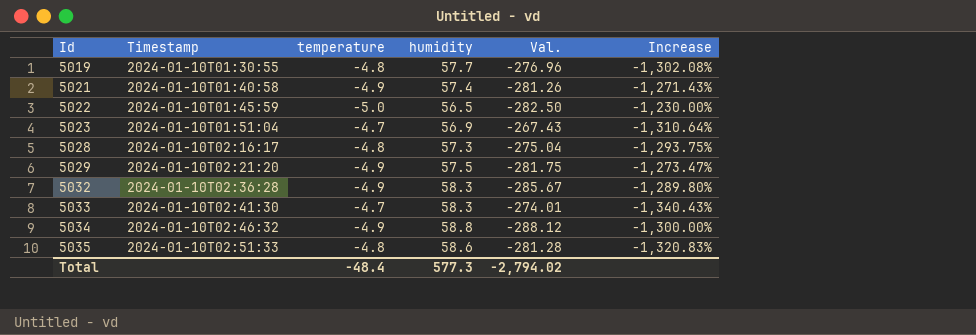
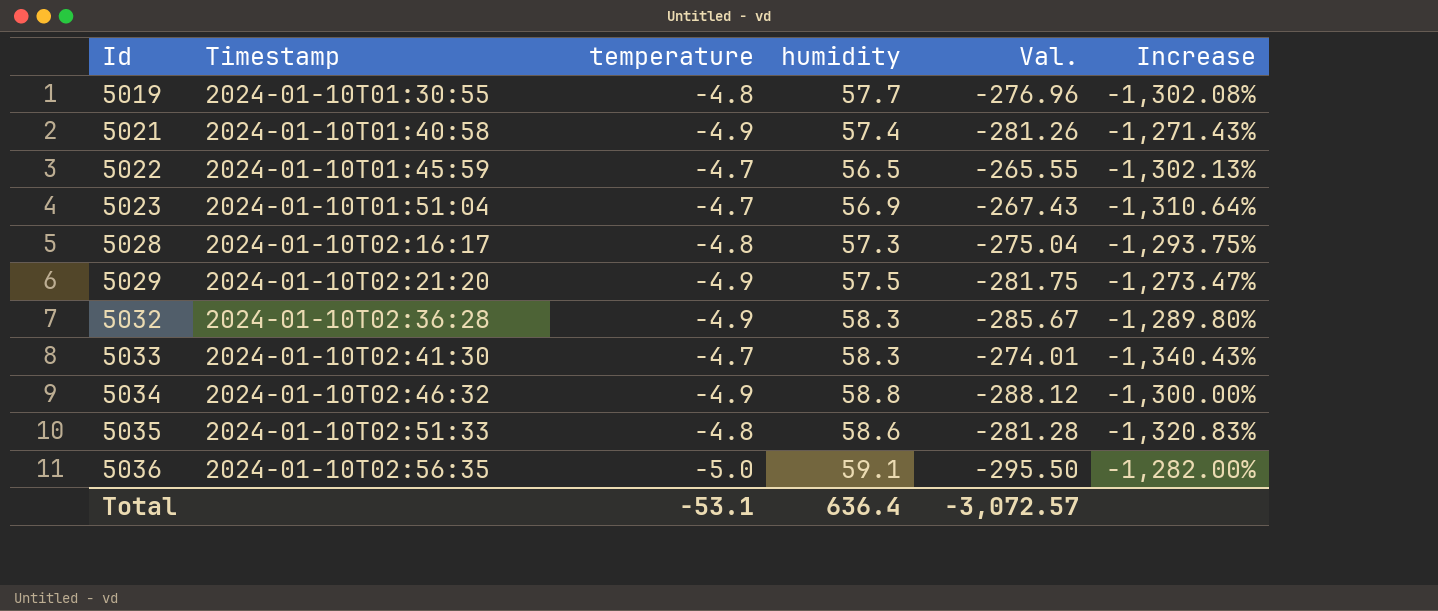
5022 | temperature: -5.0 -> -4.7
5022 | Val.: -282.50 -> -265.55
5022 | Increase: -1,230.00% -> -1,302.13%
row 5036: none -> 2024-01-10T02:56:35 | -5.0 | 59.1 | -295.50 | -1,282.00%
Total | temperature: -48.4 -> -53.1
Total | humidity: 577.3 -> 636.4
Total | Val.: -2,794.02 -> -3,072.57

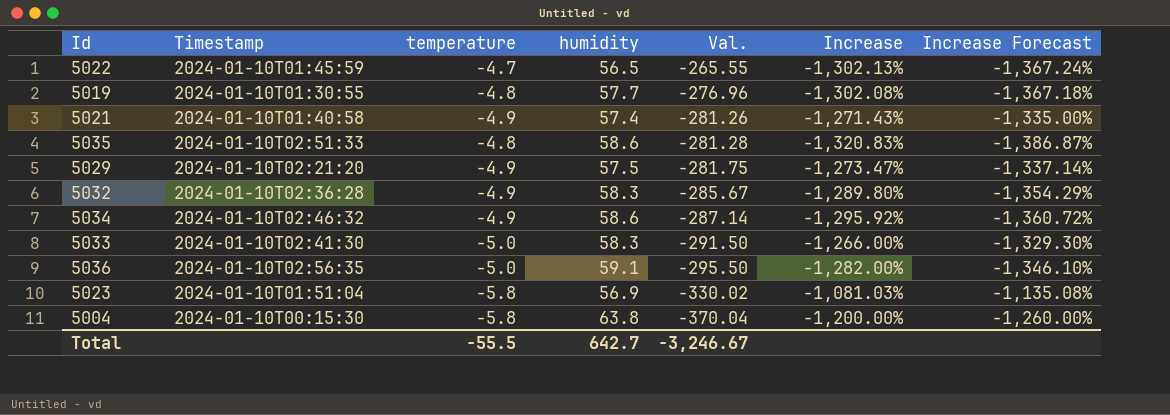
row order: Id ascending -> Val. descending
column Increase Forecast | formula: none -> [Increase] * 1.05
row 5028: 2024-01-10T02:16:17 | -4.8 | 57.3 | -275.04 | -1,293.75% -> none
5034 | humidity: 58.8 -> 58.6
5034 | Val.: -288.12 -> -287.14
5034 | Increase: -1,300.00% -> -1,295.92%
5033 | temperature: -4.7 -> -5.0
5033 | Val.: -274.01 -> -291.50
5033 | Increase: -1,340.43% -> -1,266.00%
5023 | temperature: -4.7 -> -5.8
5023 | Val.: -267.43 -> -330.02
5023 | Increase: -1,310.64% -> -1,081.03%
row 5004: none -> 2024-01-10T00:15:30 | -5.8 | 63.8 | -370.04 | -1,200.00% | -1,260.00%
Total | temperature: -53.1 -> -55.5
Total | humidity: 636.4 -> 642.7
Total | Val.: -3,072.57 -> -3,246.67

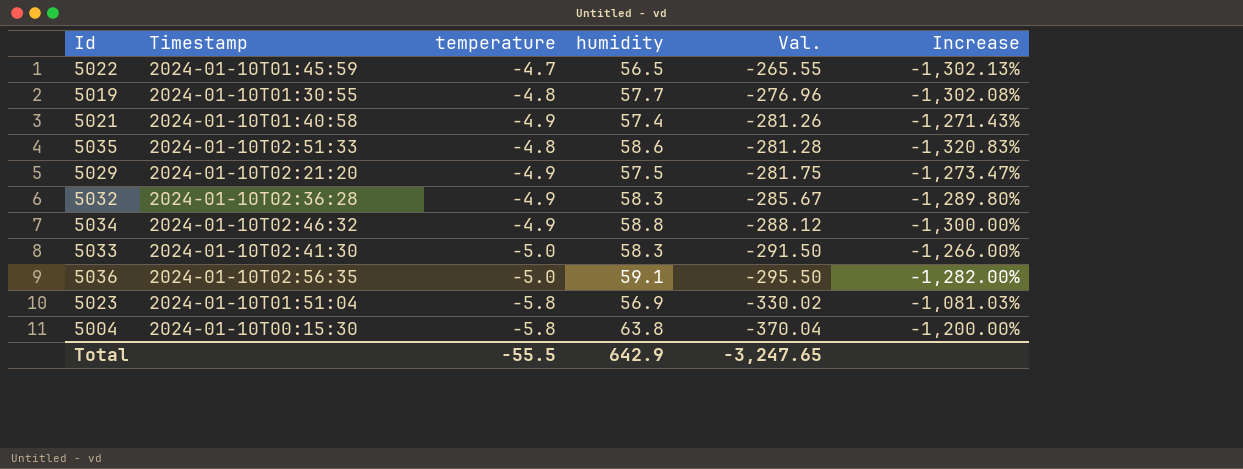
column Increase Forecast | formula: [Increase] * 1.05 -> none
5034 | humidity: 58.6 -> 58.8
5034 | Val.: -287.14 -> -288.12
5034 | Increase: -1,295.92% -> -1,300.00%
Total | humidity: 642.7 -> 642.9
Total | Val.: -3,246.67 -> -3,247.65

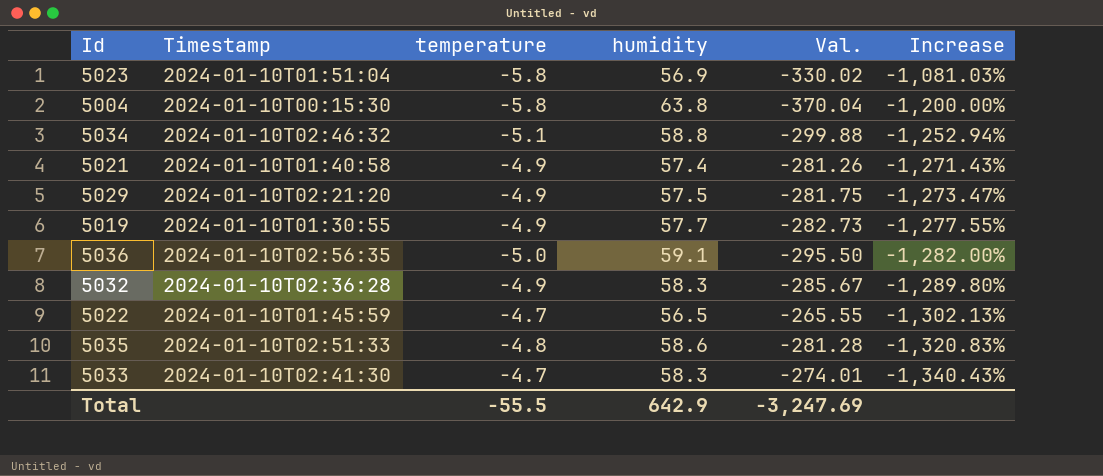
row order: Val. descending -> Increase descending
5034 | temperature: -4.9 -> -5.1
5034 | Val.: -288.12 -> -299.88
5034 | Increase: -1,300.00% -> -1,252.94%
5019 | temperature: -4.8 -> -4.9
5019 | Val.: -276.96 -> -282.73
5019 | Increase: -1,302.08% -> -1,277.55%
5033 | temperature: -5.0 -> -4.7
5033 | Val.: -291.50 -> -274.01
5033 | Increase: -1,266.00% -> -1,340.43%
Total | Val.: -3,247.65 -> -3,247.69

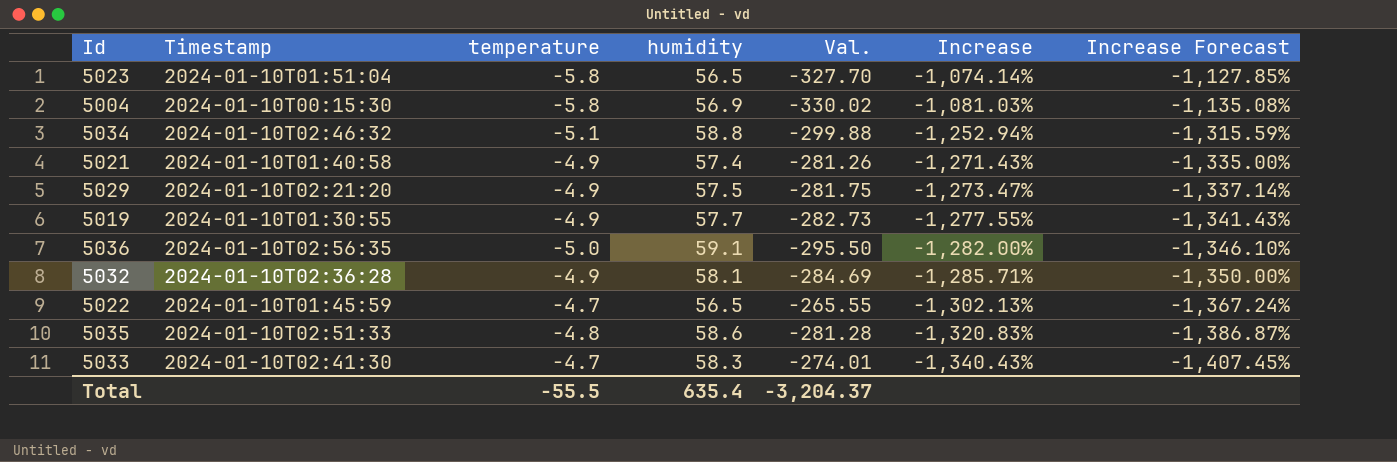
column Increase Forecast | formula: none -> [Increase] * 1.05
5023 | humidity: 56.9 -> 56.5
5023 | Val.: -330.02 -> -327.70
5023 | Increase: -1,081.03% -> -1,074.14%
5004 | humidity: 63.8 -> 56.9
5004 | Val.: -370.04 -> -330.02
5004 | Increase: -1,200.00% -> -1,081.03%
5032 | humidity: 58.3 -> 58.1
5032 | Val.: -285.67 -> -284.69
5032 | Increase: -1,289.80% -> -1,285.71%
Total | humidity: 642.9 -> 635.4
Total | Val.: -3,247.69 -> -3,204.37

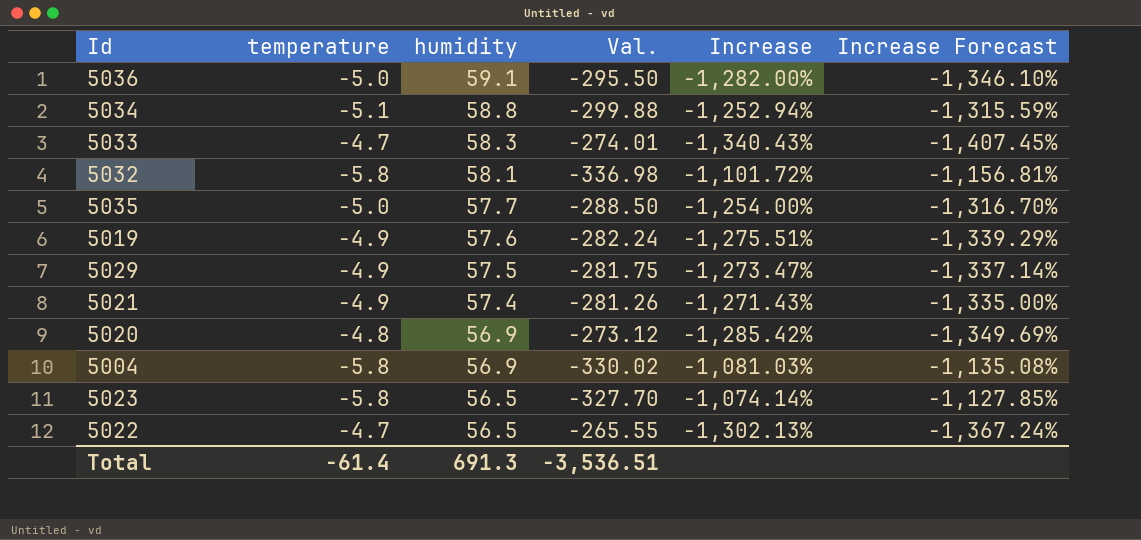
row order: Increase descending -> humidity descending
column Timestamp | position: 2 -> none
5032 | temperature: -4.9 -> -5.8
5032 | Val.: -284.69 -> -336.98
5032 | Increase: -1,285.71% -> -1,101.72%
5032 | Increase Forecast: -1,350.00% -> -1,156.81%
5035 | temperature: -4.8 -> -5.0
5035 | humidity: 58.6 -> 57.7
5035 | Val.: -281.28 -> -288.50
5035 | Increase: -1,320.83% -> -1,254.00%
5035 | Increase Forecast: -1,386.87% -> -1,316.70%
5019 | humidity: 57.7 -> 57.6
5019 | Val.: -282.73 -> -282.24
5019 | Increase: -1,277.55% -> -1,275.51%
5019 | Increase Forecast: -1,341.43% -> -1,339.29%
row 5020: none -> -4.8 | 56.9 | -273.12 | -1,285.42% | -1,349.69%
Total | temperature: -55.5 -> -61.4
Total | humidity: 635.4 -> 691.3
Total | Val.: -3,204.37 -> -3,536.51

